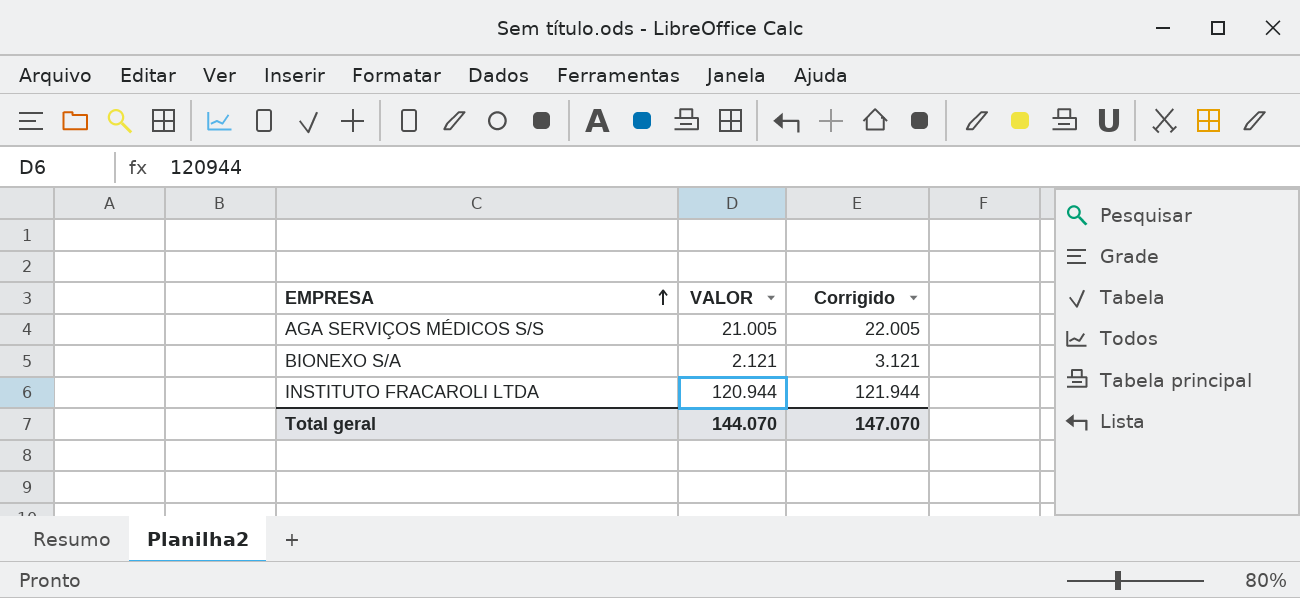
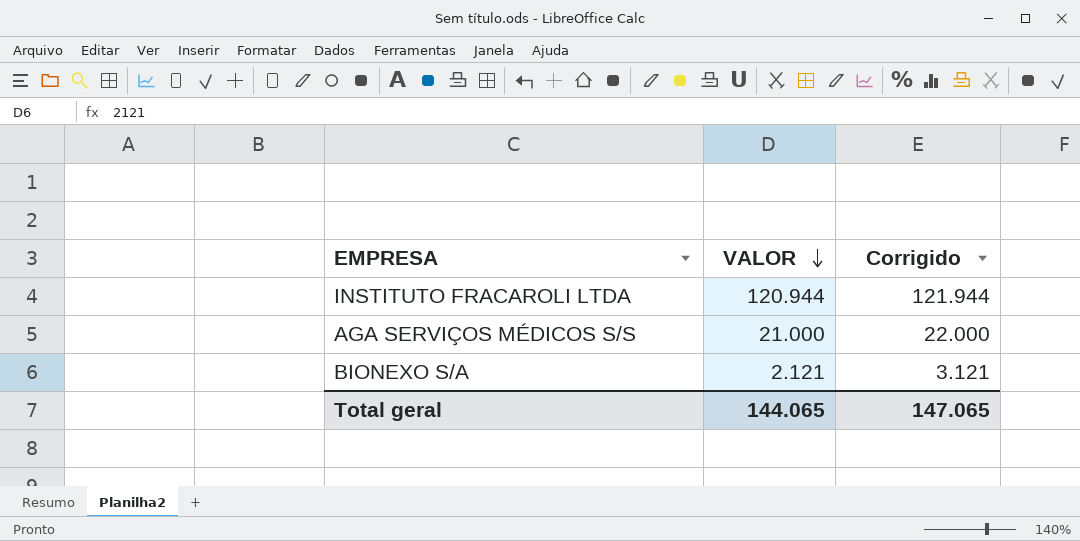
row order: EMPRESA ascending -> VALOR descending
AGA SERVIÇOS MÉDICOS S/S | VALOR: 21.005 -> 21.000
AGA SERVIÇOS MÉDICOS S/S | Corrigido: 22.005 -> 22.000
Total geral | VALOR: 144.070 -> 144.065
Total geral | Corrigido: 147.070 -> 147.065

